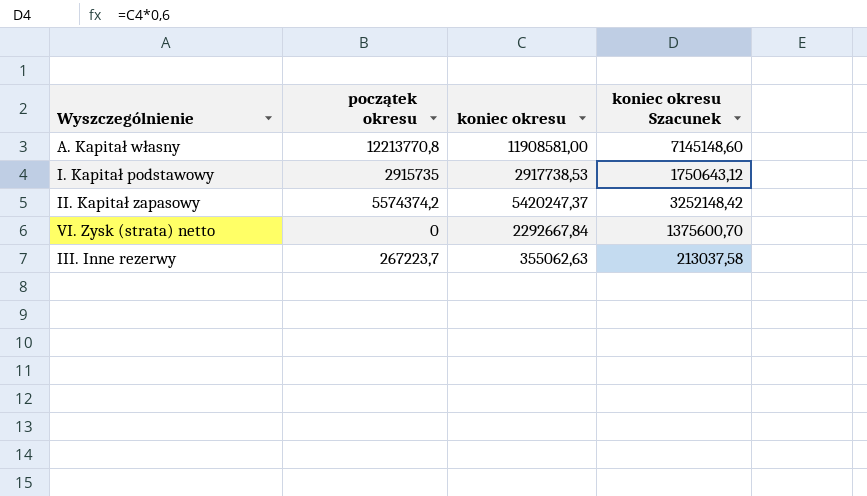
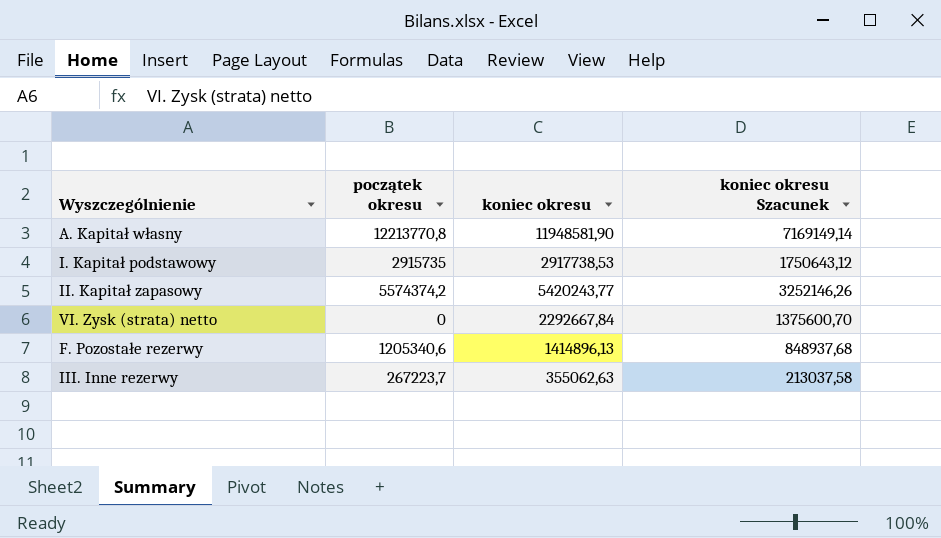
A. Kapitał własny | koniec okresu: 11908581,00 -> 11948581,90
A. Kapitał własny | koniec okresu Szacunek: 7145148,60 -> 7169149,14
II. Kapitał zapasowy | koniec okresu: 5420247,37 -> 5420243,77
II. Kapitał zapasowy | koniec okresu Szacunek: 3252148,42 -> 3252146,26
row F. Pozostałe rezerwy: none -> 1205340,6 | 1414896,13 | 848937,68

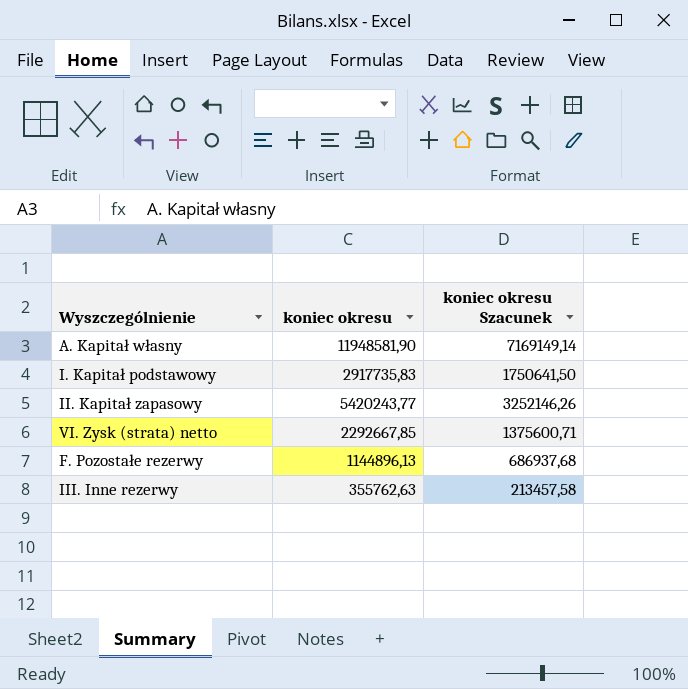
column początek okresu | position: 2 -> none
I. Kapitał podstawowy | koniec okresu: 2917738,53 -> 2917735,83
I. Kapitał podstawowy | koniec okresu Szacunek: 1750643,12 -> 1750641,50
VI. Zysk (strata) netto | koniec okresu: 2292667,84 -> 2292667,85
VI. Zysk (strata) netto | koniec okresu Szacunek: 1375600,70 -> 1375600,71
F. Pozostałe rezerwy | koniec okresu: 1414896,13 -> 1144896,13
F. Pozostałe rezerwy | koniec okresu Szacunek: 848937,68 -> 686937,68
III. Inne rezerwy | koniec okresu: 355062,63 -> 355762,63
III. Inne rezerwy | koniec okresu Szacunek: 213037,58 -> 213457,58

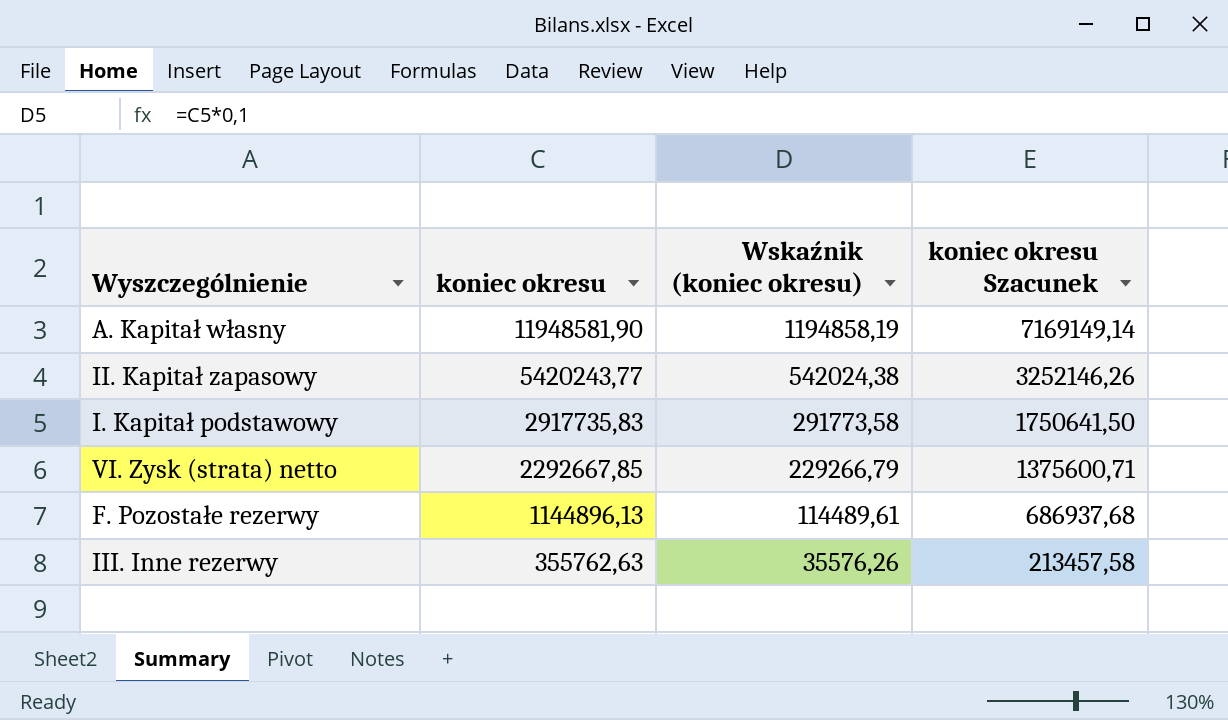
row order: none -> koniec okresu descending
column Wskaźnik (koniec okresu) | formula: none -> [koniec okresu] * 0,1

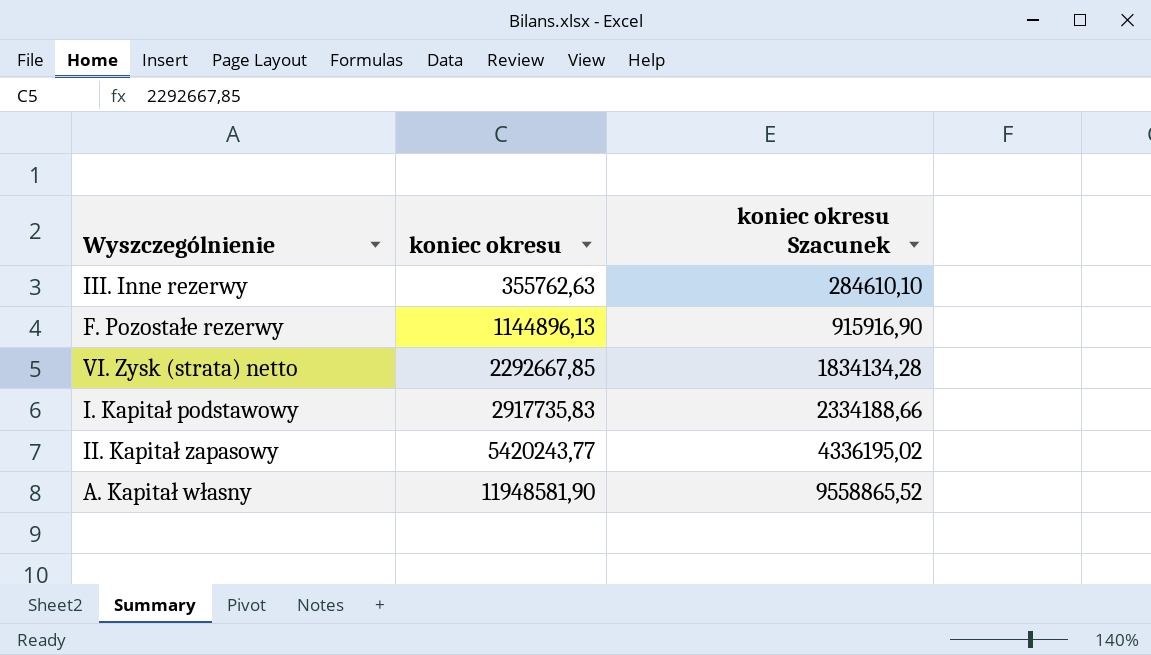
row order: koniec okresu descending -> koniec okresu ascending
column Wskaźnik (koniec okresu) | formula: [koniec okresu] * 0,1 -> none
column koniec okresu Szacunek | formula: [koniec okresu] * 0,6 -> [koniec okresu] * 0,8

